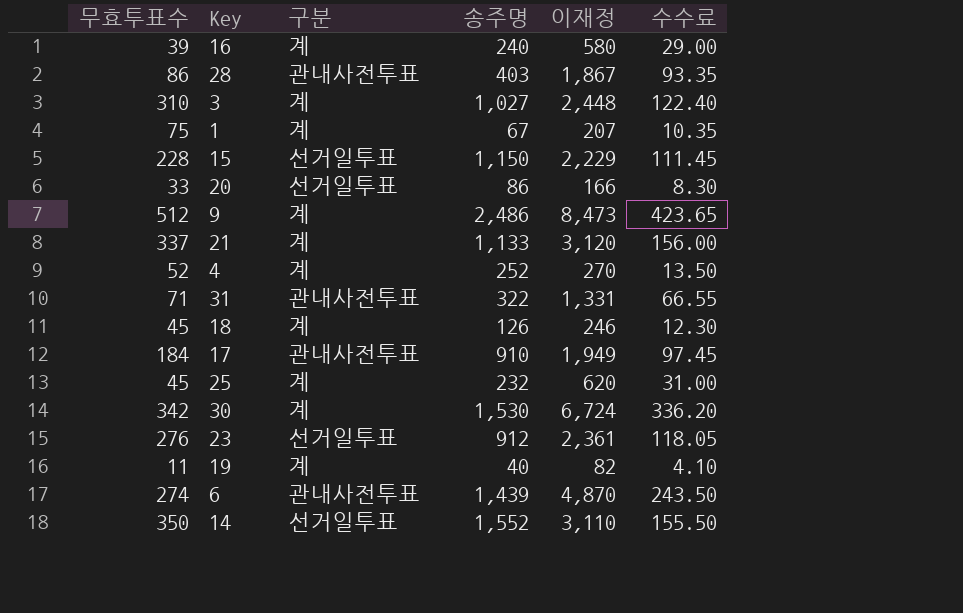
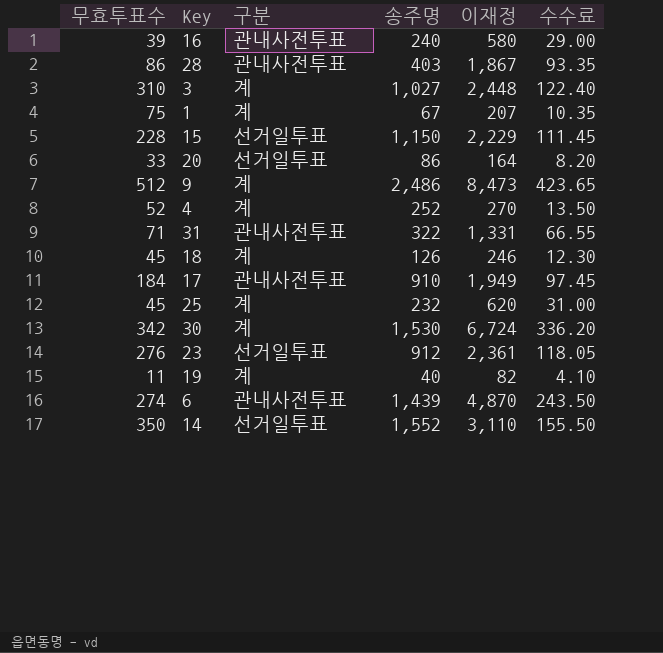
row 21: 337 | 계 | 1,133 | 3,120 | 156.00 -> none
16 | 구분: 계 -> 관내사전투표
20 | 이재정: 166 -> 164
20 | 수수료: 8.30 -> 8.20

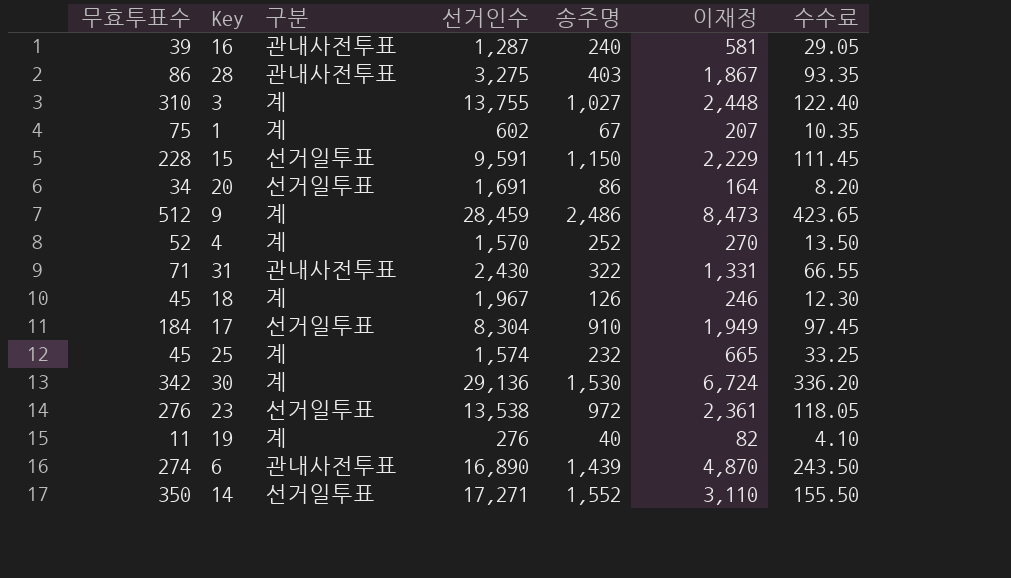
column 선거인수 | position: none -> 4
16 | 이재정: 580 -> 581
16 | 수수료: 29.00 -> 29.05
20 | 무효투표수: 33 -> 34
17 | 구분: 관내사전투표 -> 선거일투표
25 | 이재정: 620 -> 665
25 | 수수료: 31.00 -> 33.25
23 | 송주명: 912 -> 972

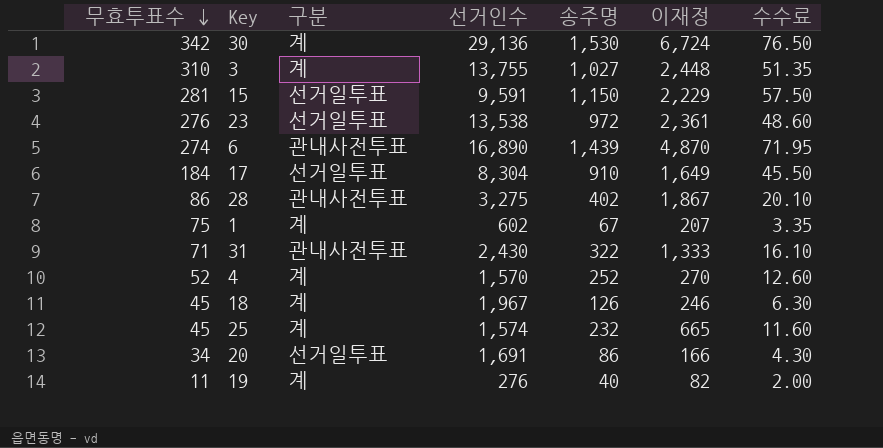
row order: none -> 무효투표수 descending
column 수수료 | formula: [이재정] * 0.05 -> [송주명] * 0.05
row 16: 39 | 관내사전투표 | 1,287 | 240 | 581 | 29.05 -> none
row 9: 512 | 계 | 28,459 | 2,486 | 8,473 | 423.65 -> none
row 14: 350 | 선거일투표 | 17,271 | 1,552 | 3,110 | 155.50 -> none
15 | 무효투표수: 228 -> 281
17 | 이재정: 1,949 -> 1,649
28 | 송주명: 403 -> 402
31 | 이재정: 1,331 -> 1,333
20 | 이재정: 164 -> 166

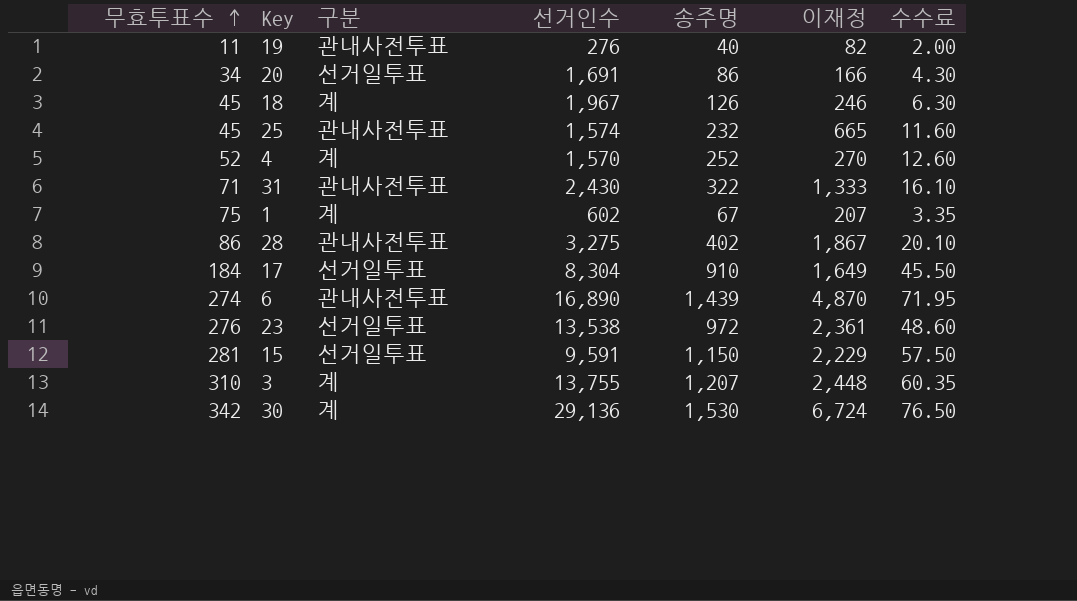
row order: 무효투표수 descending -> 무효투표수 ascending
19 | 구분: 계 -> 관내사전투표
25 | 구분: 계 -> 관내사전투표
3 | 송주명: 1,027 -> 1,207
3 | 수수료: 51.35 -> 60.35

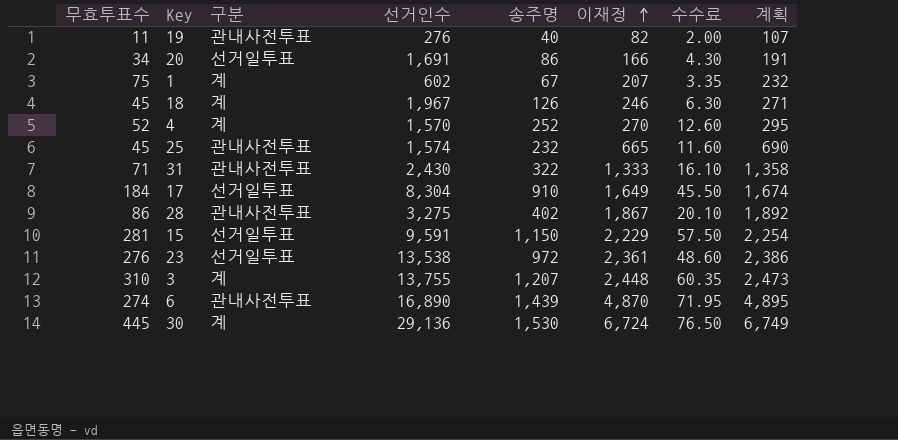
row order: 무효투표수 ascending -> 이재정 ascending
column 계획 | formula: none -> [이재정] + 25
30 | 무효투표수: 342 -> 445

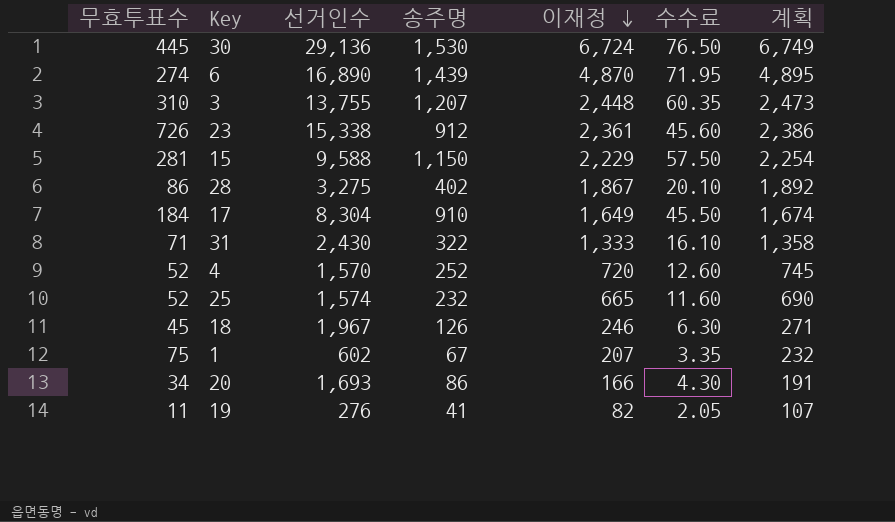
row order: 이재정 ascending -> 이재정 descending
column 구분 | position: 3 -> none
23 | 무효투표수: 276 -> 726
23 | 선거인수: 13,538 -> 15,338
23 | 송주명: 972 -> 912
23 | 수수료: 48.60 -> 45.60
15 | 선거인수: 9,591 -> 9,588
4 | 이재정: 270 -> 720
4 | 계획: 295 -> 745
25 | 무효투표수: 45 -> 52
20 | 선거인수: 1,691 -> 1,693
19 | 송주명: 40 -> 41
19 | 수수료: 2.00 -> 2.05

